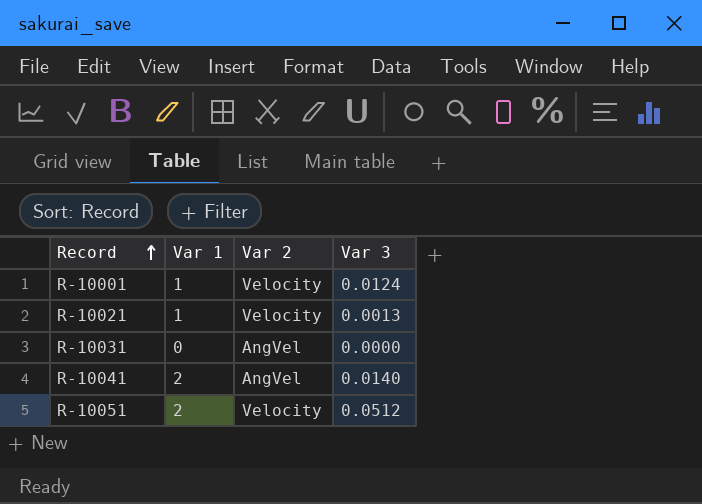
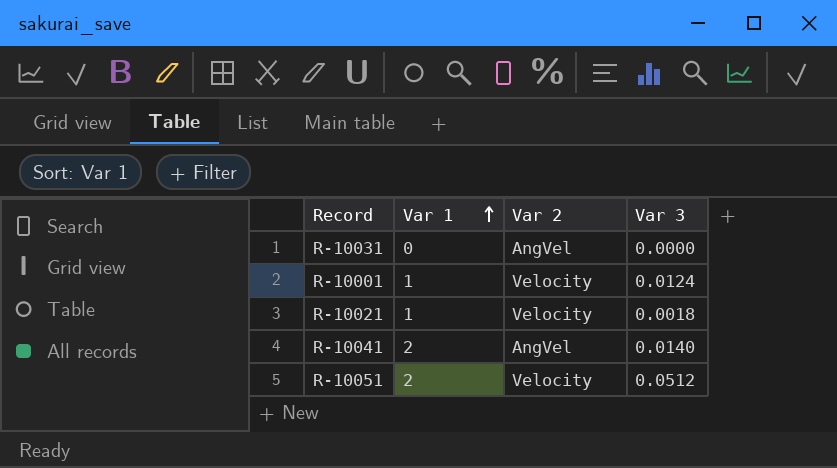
row order: Record ascending -> Var 1 ascending
R-10021 | Var 3: 0.0013 -> 0.0018

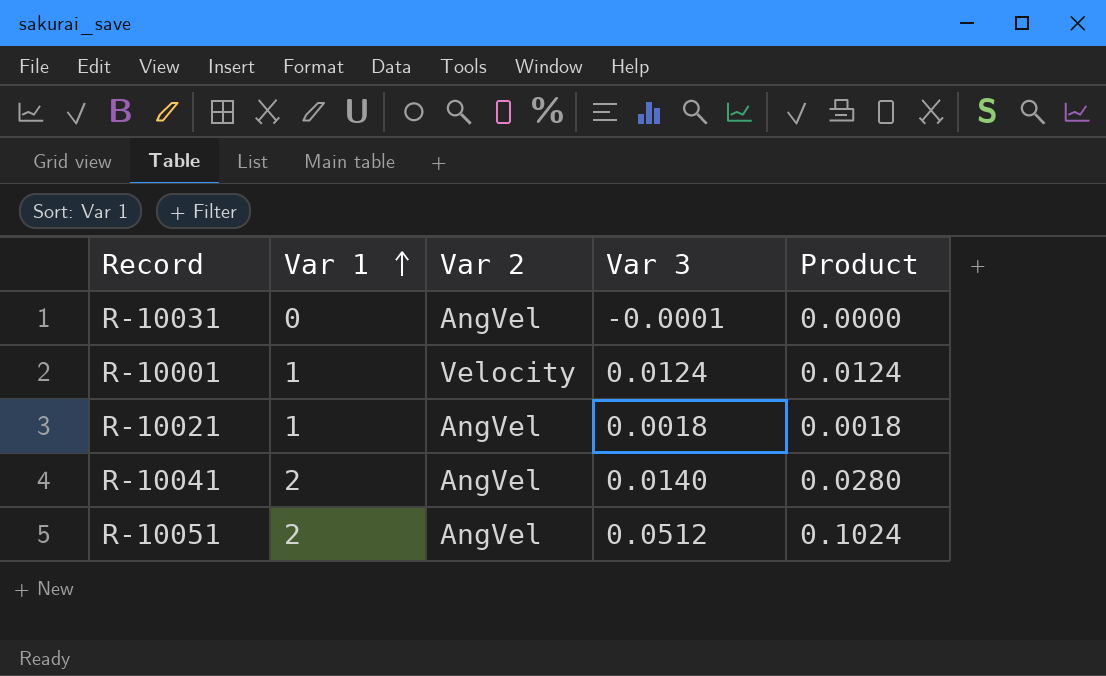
column Product | formula: none -> [Var 1] * [Var 3]
R-10031 | Var 3: 0.0000 -> -0.0001
R-10021 | Var 2: Velocity -> AngVel
R-10051 | Var 2: Velocity -> AngVel

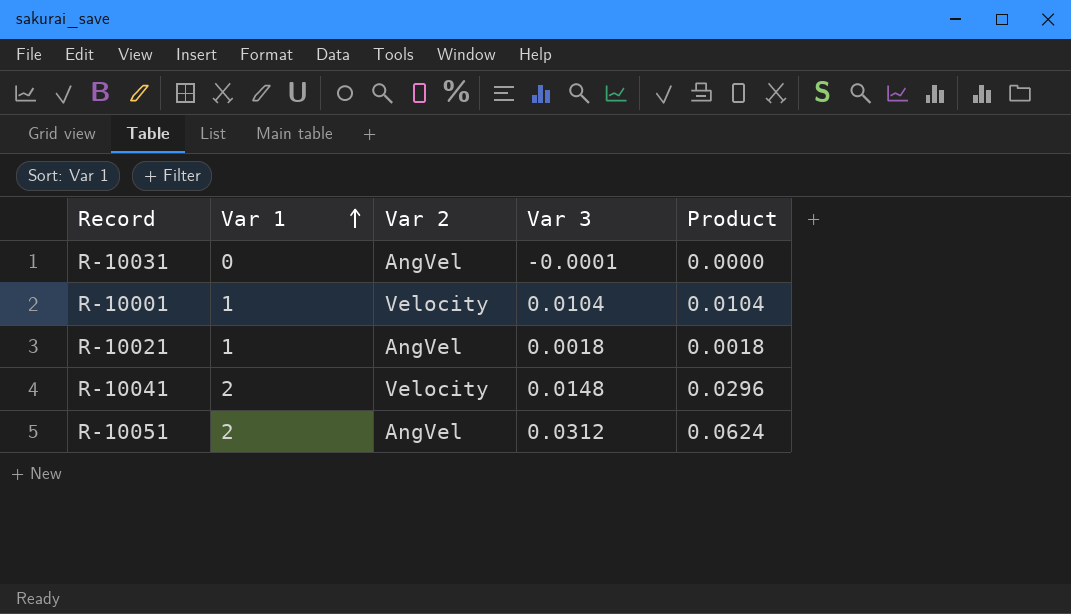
R-10001 | Var 3: 0.0124 -> 0.0104
R-10001 | Product: 0.0124 -> 0.0104
R-10041 | Var 2: AngVel -> Velocity
R-10041 | Var 3: 0.0140 -> 0.0148
R-10041 | Product: 0.0280 -> 0.0296
R-10051 | Var 3: 0.0512 -> 0.0312
R-10051 | Product: 0.1024 -> 0.0624

